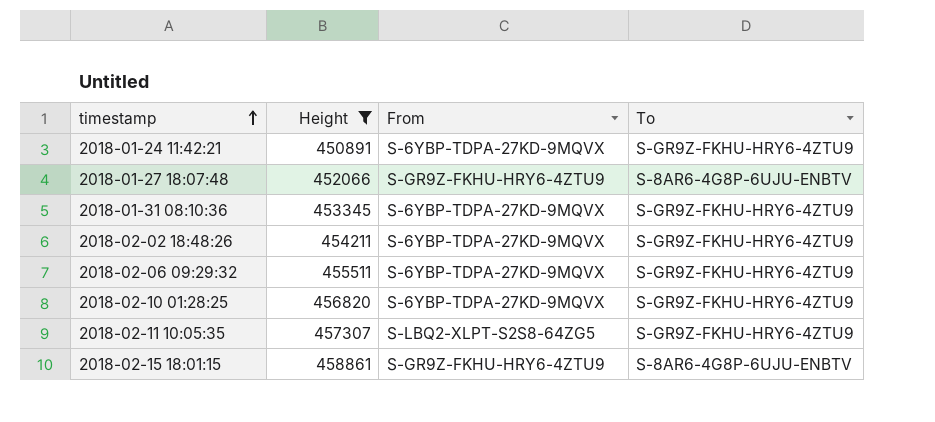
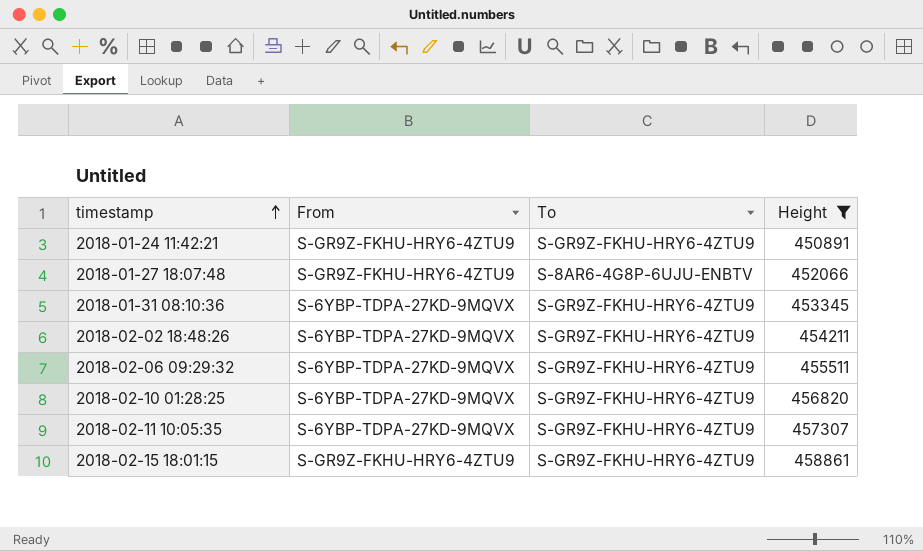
column Height | position: 2 -> 4
2018-01-24 11:42:21 | From: S-6YBP-TDPA-27KD-9MQVX -> S-GR9Z-FKHU-HRY6-4ZTU9
2018-02-11 10:05:35 | From: S-LBQ2-XLPT-S2S8-64ZG5 -> S-6YBP-TDPA-27KD-9MQVX
2018-02-15 18:01:15 | To: S-8AR6-4G8P-6UJU-ENBTV -> S-GR9Z-FKHU-HRY6-4ZTU9

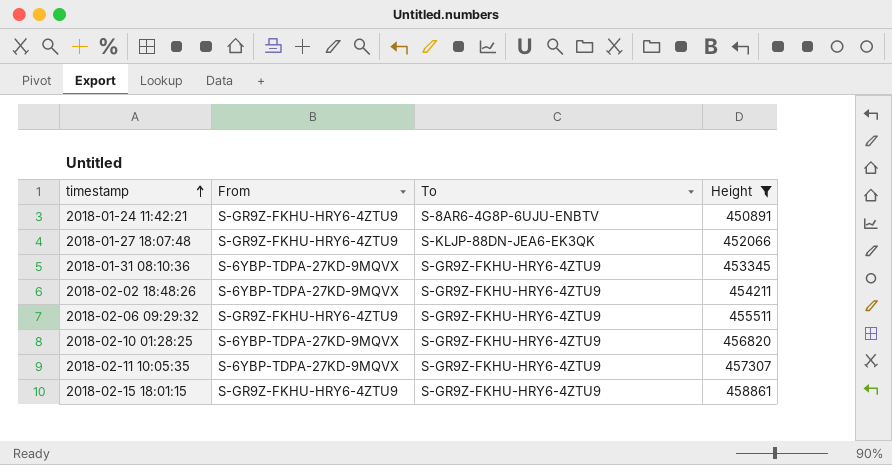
2018-01-24 11:42:21 | To: S-GR9Z-FKHU-HRY6-4ZTU9 -> S-8AR6-4G8P-6UJU-ENBTV
2018-01-27 18:07:48 | To: S-8AR6-4G8P-6UJU-ENBTV -> S-KLJP-88DN-JEA6-EK3QK
2018-02-06 09:29:32 | From: S-6YBP-TDPA-27KD-9MQVX -> S-GR9Z-FKHU-HRY6-4ZTU9

